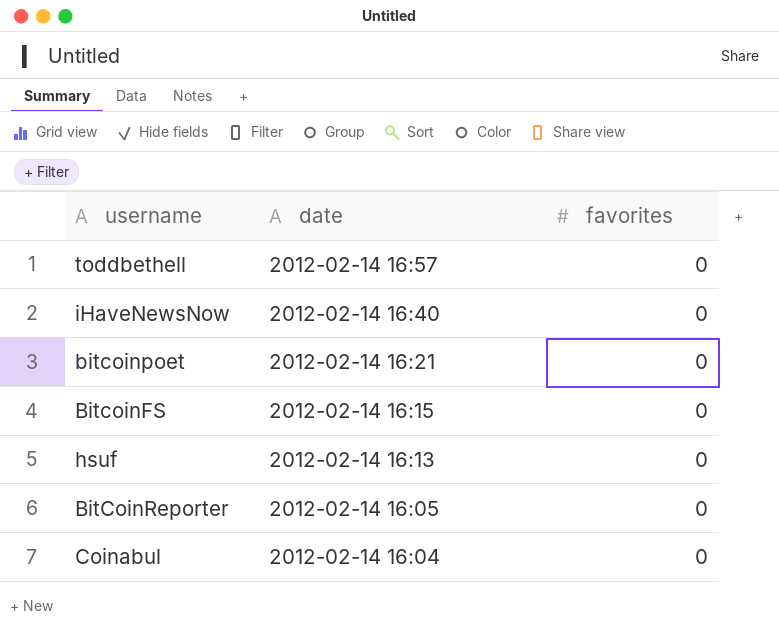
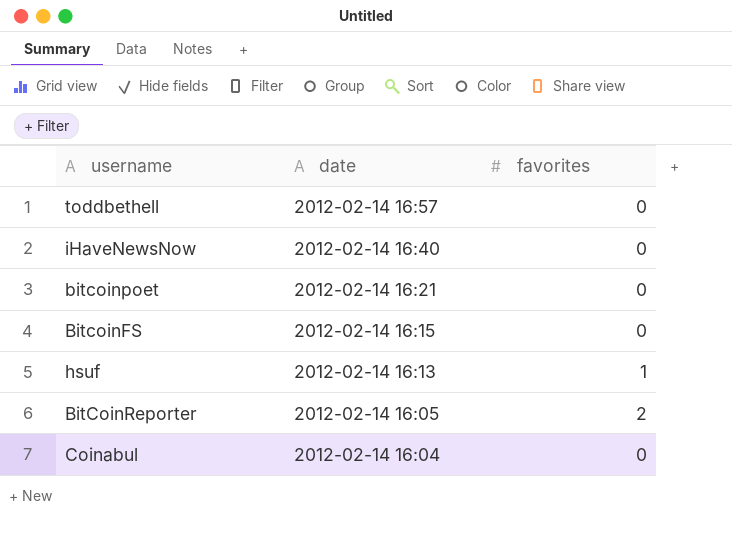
hsuf | favorites: 0 -> 1
BitCoinReporter | favorites: 0 -> 2

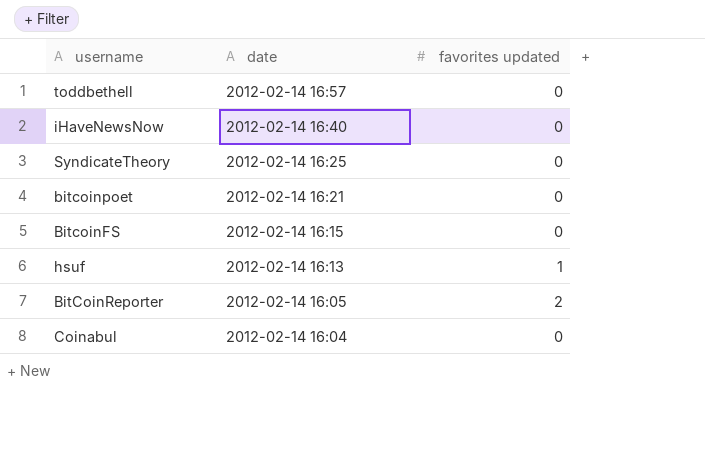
column name: favorites -> favorites updated
row SyndicateTheory: none -> 2012-02-14 16:25 | 0

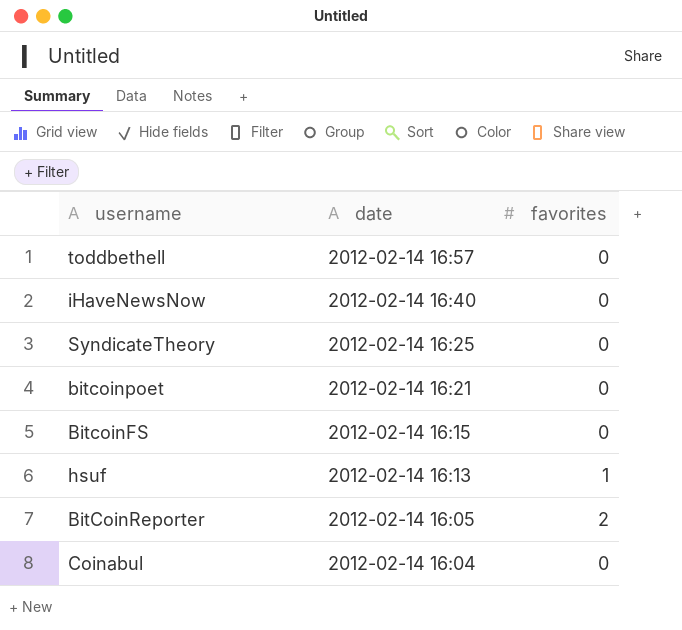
column name: favorites updated -> favorites

